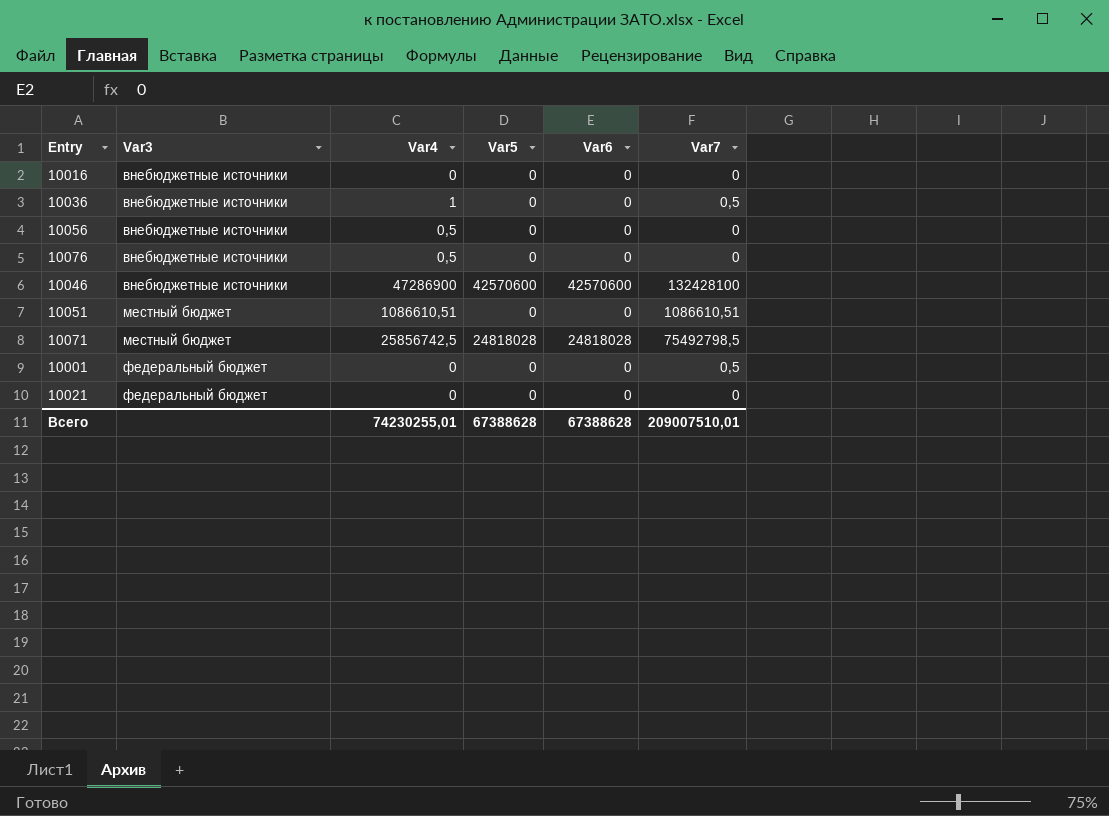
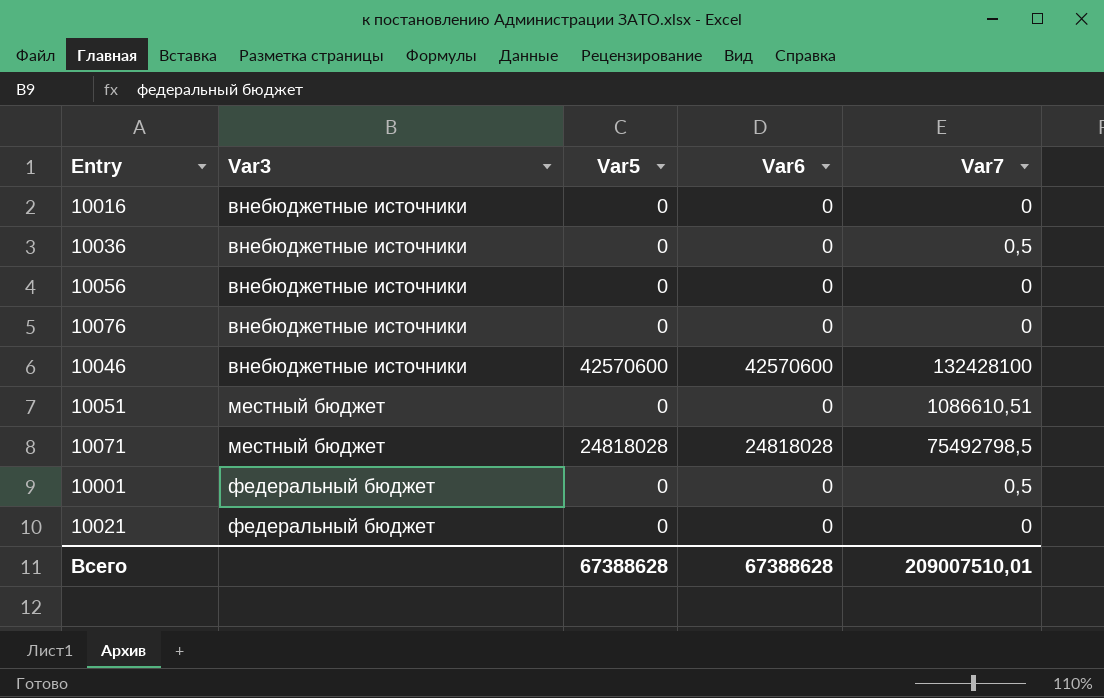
column Var4 | position: 3 -> none

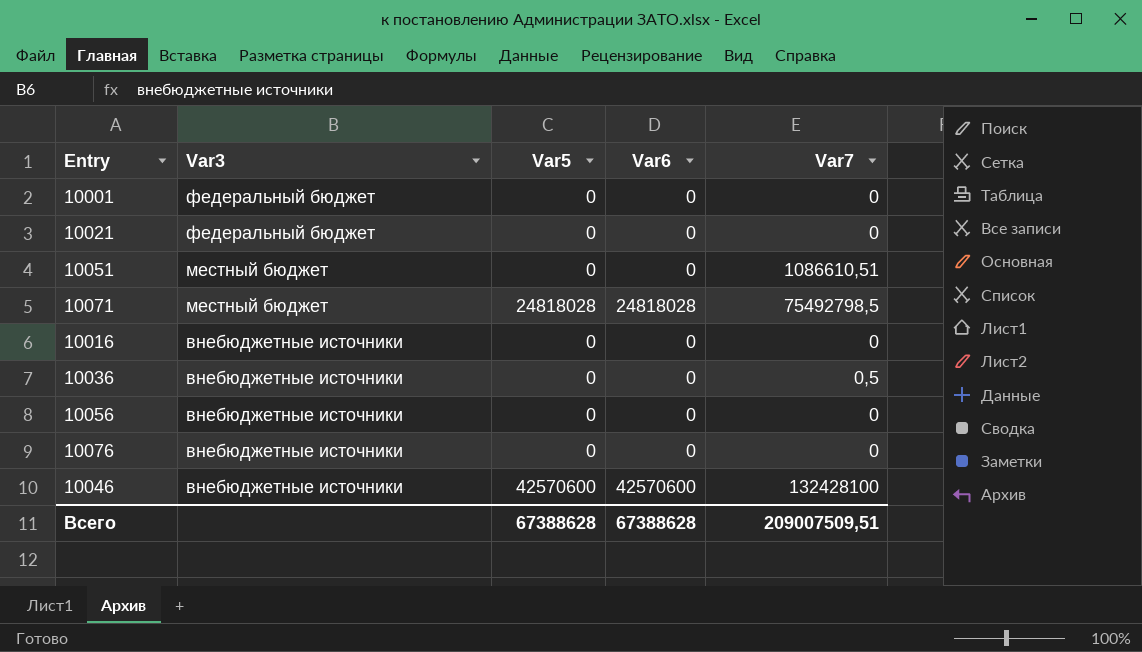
row order: Var3 ascending -> Var3 descending
10001 | Var7: 0,5 -> 0
Всего | Var7: 209007510,01 -> 209007509,51

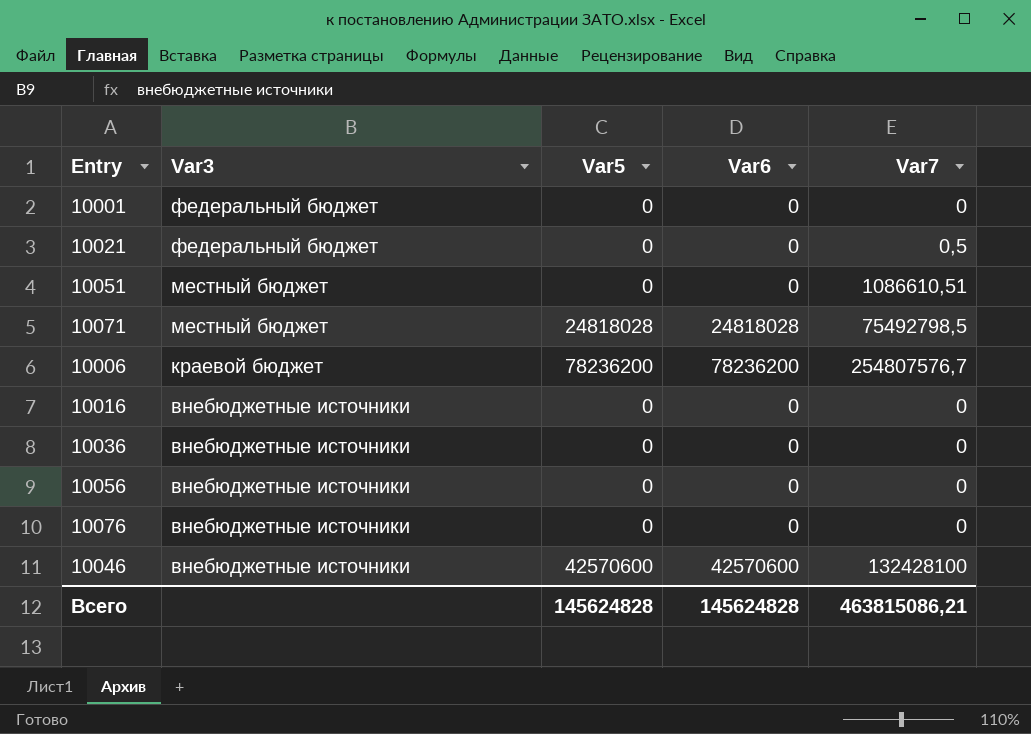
10021 | Var7: 0 -> 0,5
row 10006: none -> краевой бюджет | 78236200 | 78236200 | 254807576,7
10036 | Var7: 0,5 -> 0
Всего | Var5: 67388628 -> 145624828
Всего | Var6: 67388628 -> 145624828
Всего | Var7: 209007509,51 -> 463815086,21

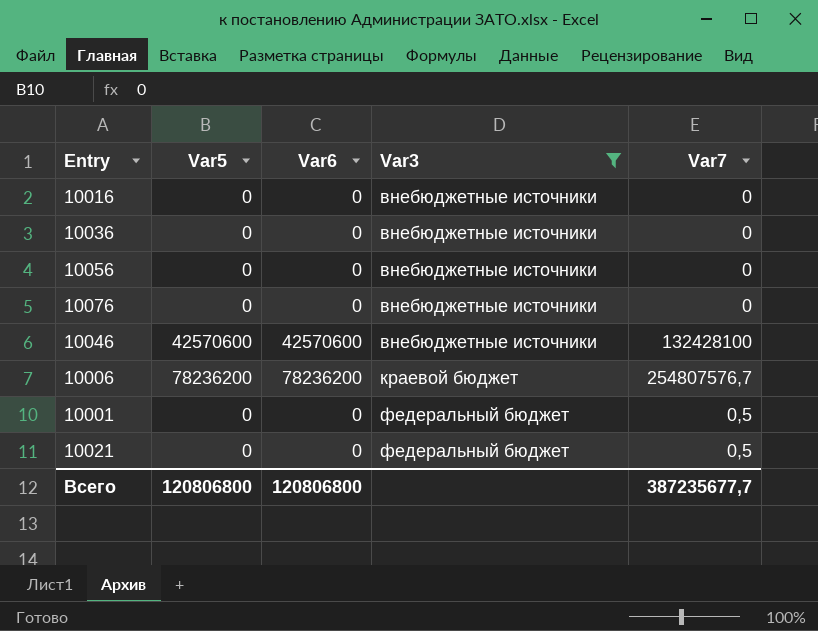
filter: none -> Var3 != местный бюджет
row order: Var3 descending -> Var3 ascending
column Var3 | position: 2 -> 4
10001 | Var7: 0 -> 0,5
Всего | Var5: 145624828 -> 120806800
Всего | Var6: 145624828 -> 120806800
Всего | Var7: 463815086,21 -> 387235677,7

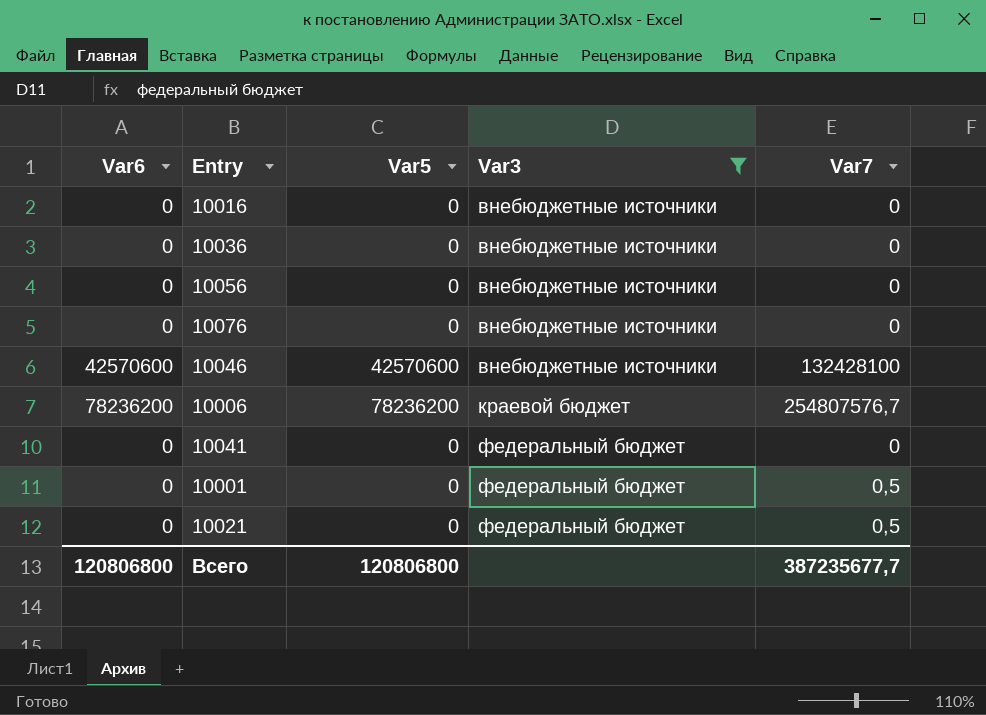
column Var6 | position: 3 -> 1
row 10041: none -> 0 | 0 | федеральный бюджет | 0

